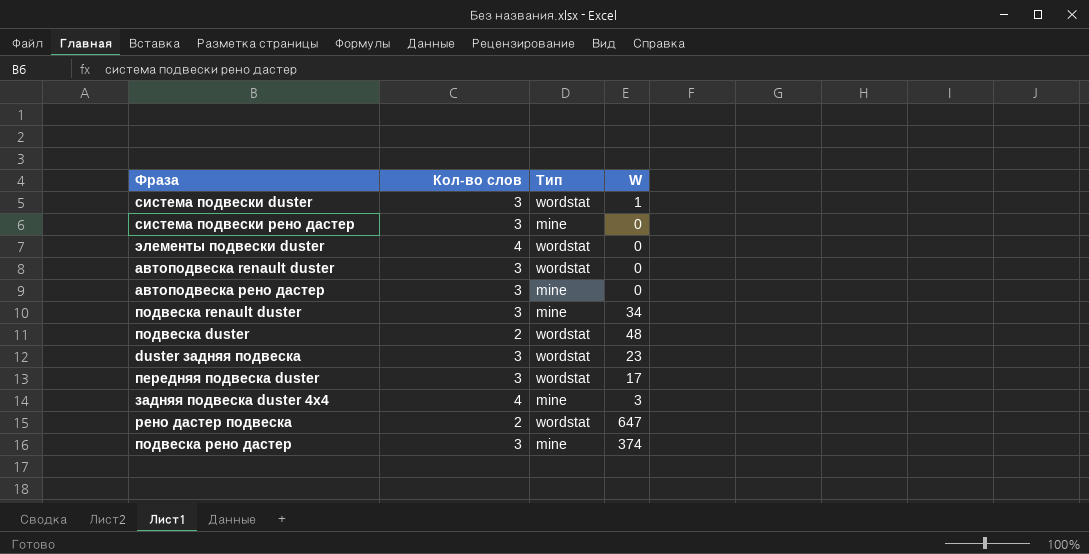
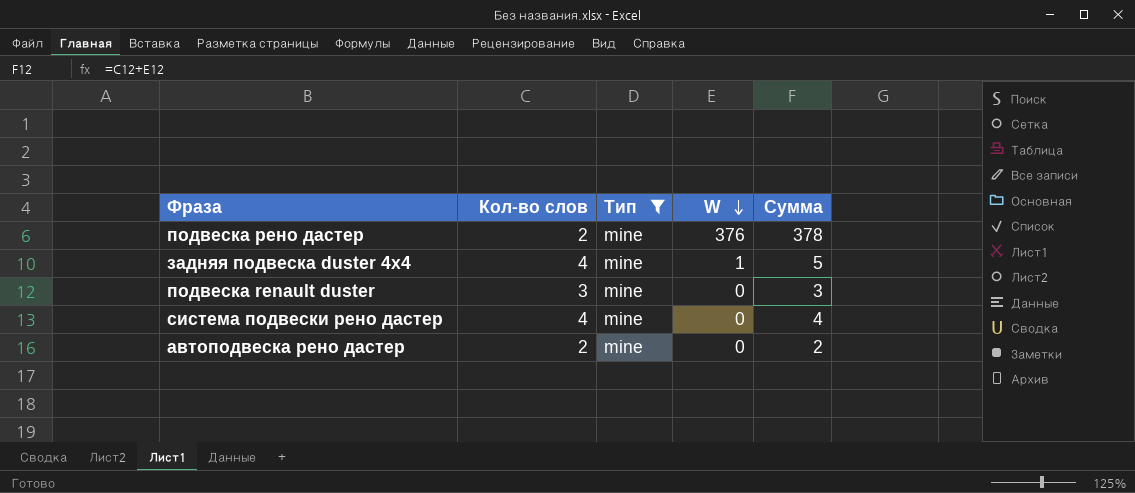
filter: none -> Тип = mine
row order: none -> W descending
column Сумма | formula: none -> [Кол-во слов] + [W]
подвеска рено дастер | Кол-во слов: 3 -> 2
подвеска рено дастер | W: 374 -> 376
задняя подвеска duster 4x4 | W: 3 -> 1
подвеска renault duster | W: 34 -> 0
система подвески рено дастер | Кол-во слов: 3 -> 4
автоподвеска рено дастер | Кол-во слов: 3 -> 2

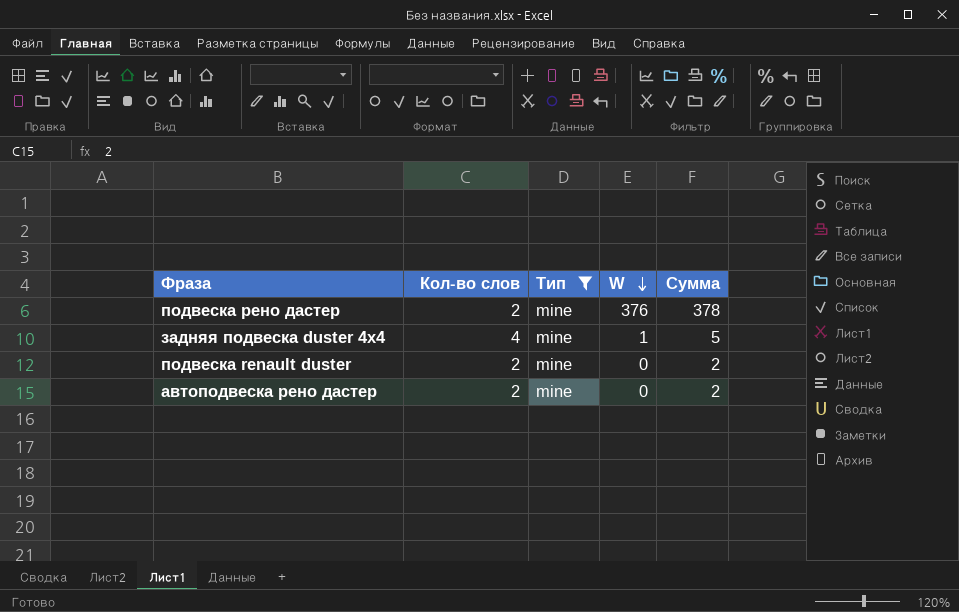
row система подвески рено дастер: 4 | mine | 0 | 4 -> none
подвеска renault duster | Кол-во слов: 3 -> 2
подвеска renault duster | Сумма: 3 -> 2

